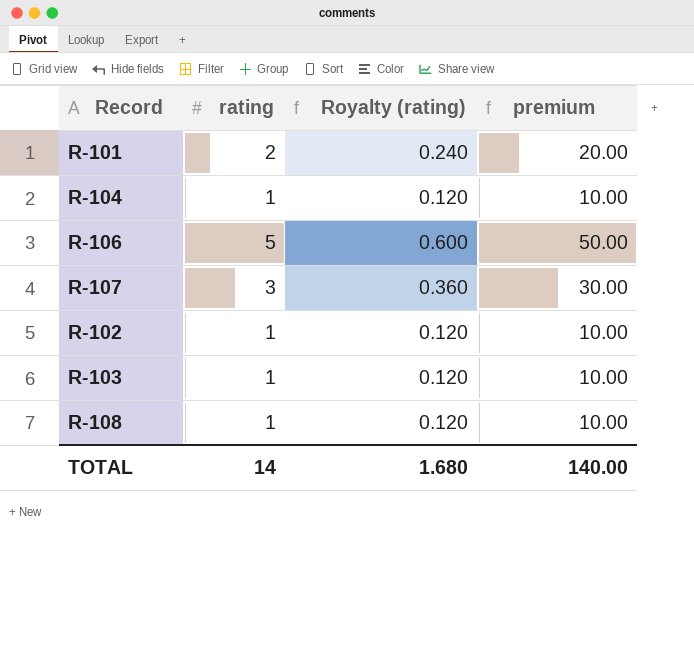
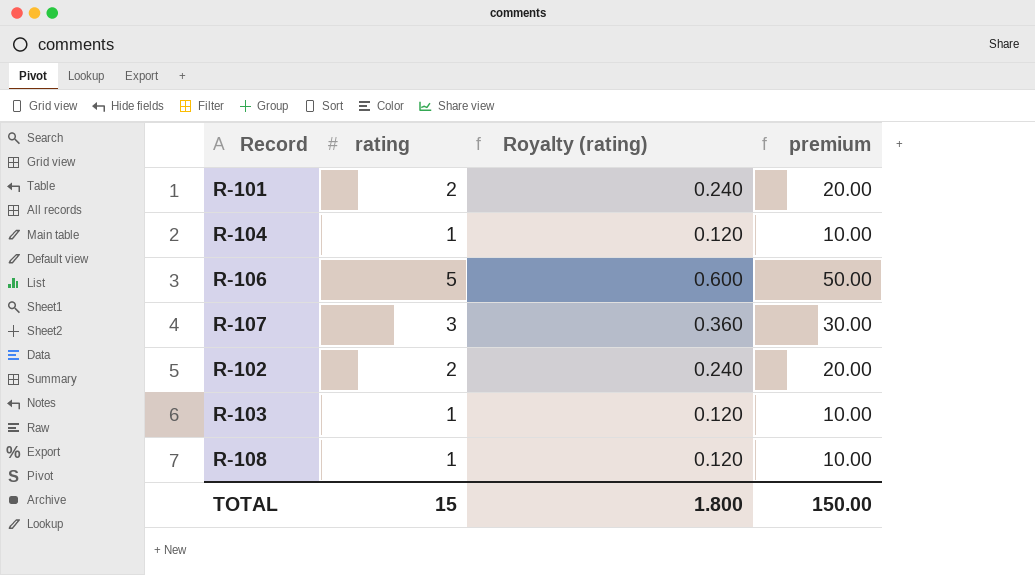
R-102 | rating: 1 -> 2
R-102 | Royalty (rating): 0.120 -> 0.240
R-102 | premium: 10.00 -> 20.00
TOTAL | rating: 14 -> 15
TOTAL | Royalty (rating): 1.680 -> 1.800
TOTAL | premium: 140.00 -> 150.00

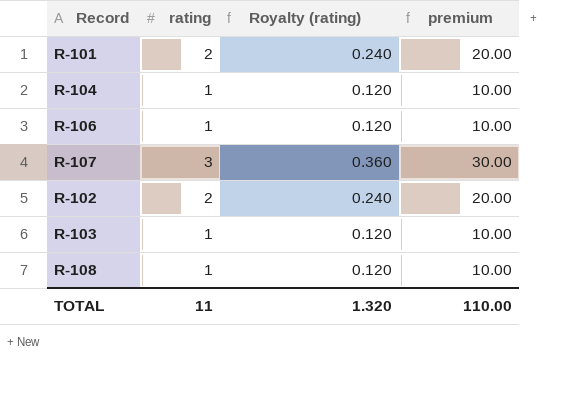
R-106 | rating: 5 -> 1
R-106 | Royalty (rating): 0.600 -> 0.120
R-106 | premium: 50.00 -> 10.00
TOTAL | rating: 15 -> 11
TOTAL | Royalty (rating): 1.800 -> 1.320
TOTAL | premium: 150.00 -> 110.00

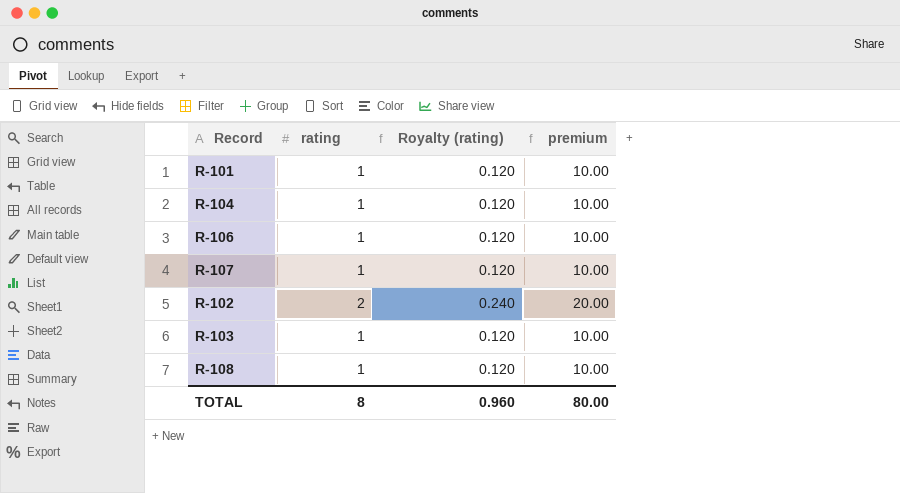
R-101 | rating: 2 -> 1
R-101 | Royalty (rating): 0.240 -> 0.120
R-101 | premium: 20.00 -> 10.00
R-107 | rating: 3 -> 1
R-107 | Royalty (rating): 0.360 -> 0.120
R-107 | premium: 30.00 -> 10.00
TOTAL | rating: 11 -> 8
TOTAL | Royalty (rating): 1.320 -> 0.960
TOTAL | premium: 110.00 -> 80.00

